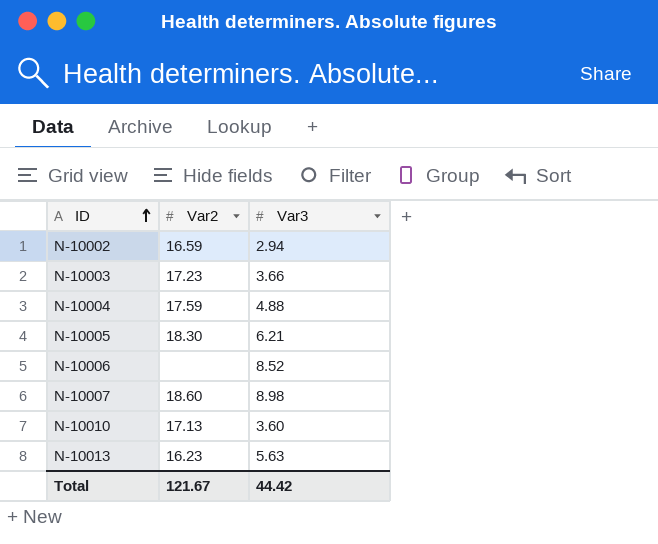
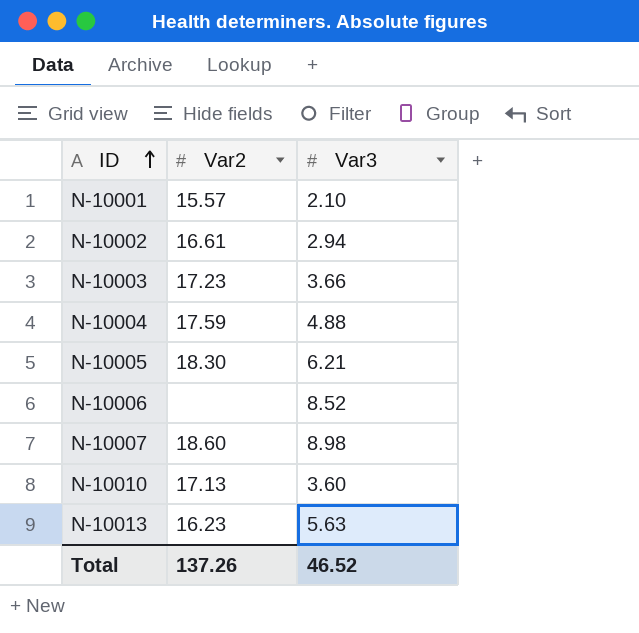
row N-10001: none -> 15.57 | 2.10
N-10002 | Var2: 16.59 -> 16.61
Total | Var2: 121.67 -> 137.26
Total | Var3: 44.42 -> 46.52

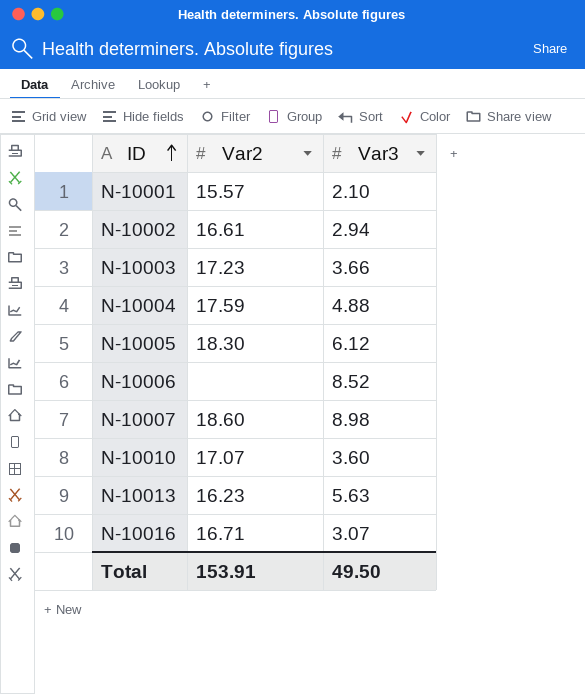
N-10005 | Var3: 6.21 -> 6.12
N-10010 | Var2: 17.13 -> 17.07
row N-10016: none -> 16.71 | 3.07
Total | Var2: 137.26 -> 153.91
Total | Var3: 46.52 -> 49.50

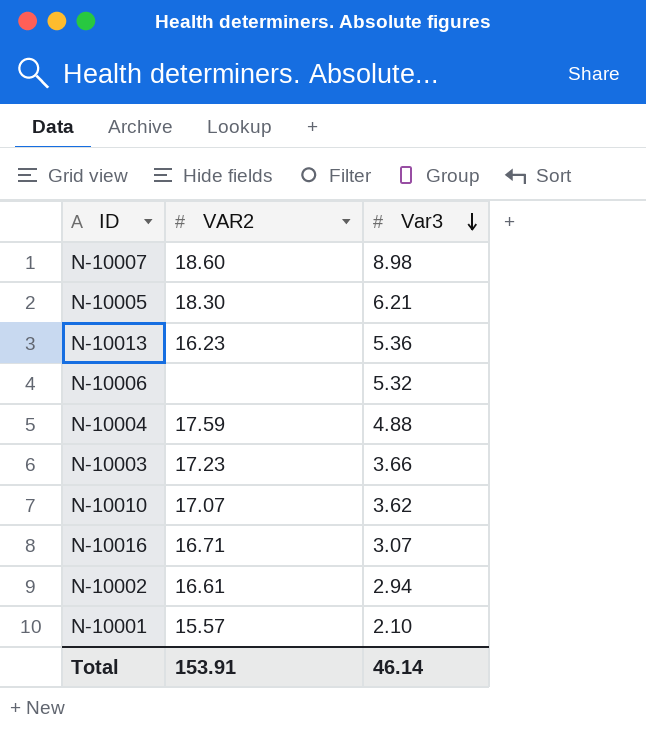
row order: ID ascending -> Var3 descending
column name: Var2 -> VAR2
N-10005 | Var3: 6.12 -> 6.21
N-10013 | Var3: 5.63 -> 5.36
N-10006 | Var3: 8.52 -> 5.32
N-10010 | Var3: 3.60 -> 3.62
Total | Var3: 49.50 -> 46.14

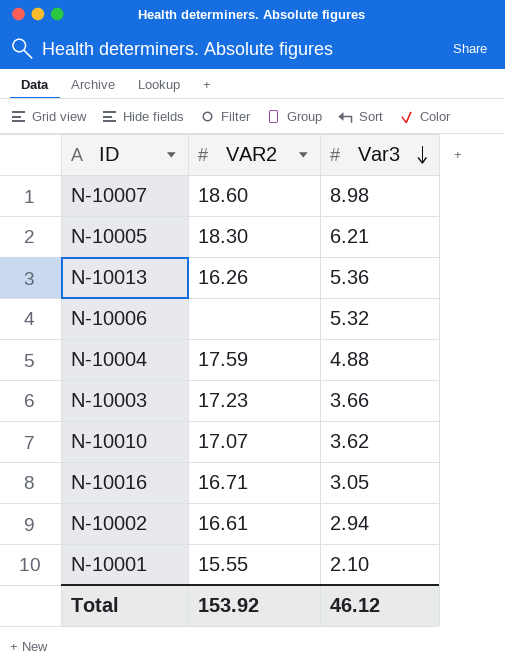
N-10013 | VAR2: 16.23 -> 16.26
N-10016 | Var3: 3.07 -> 3.05
N-10001 | VAR2: 15.57 -> 15.55
Total | VAR2: 153.91 -> 153.92
Total | Var3: 46.14 -> 46.12

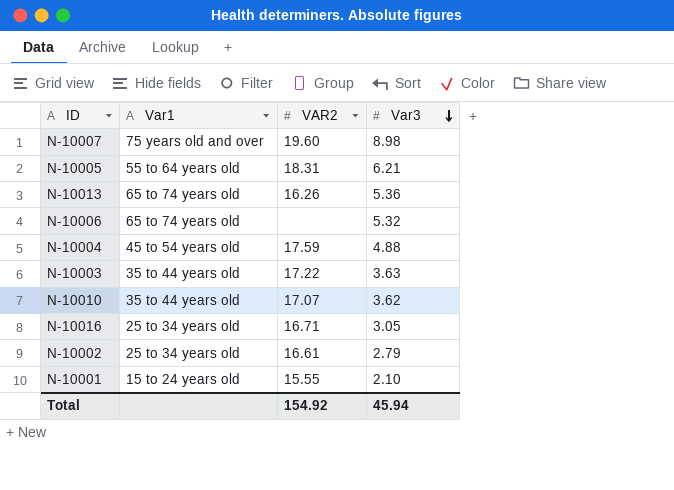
column Var1 | position: none -> 2
N-10007 | VAR2: 18.60 -> 19.60
N-10005 | VAR2: 18.30 -> 18.31
N-10003 | VAR2: 17.23 -> 17.22
N-10003 | Var3: 3.66 -> 3.63
N-10002 | Var3: 2.94 -> 2.79
Total | VAR2: 153.92 -> 154.92
Total | Var3: 46.12 -> 45.94

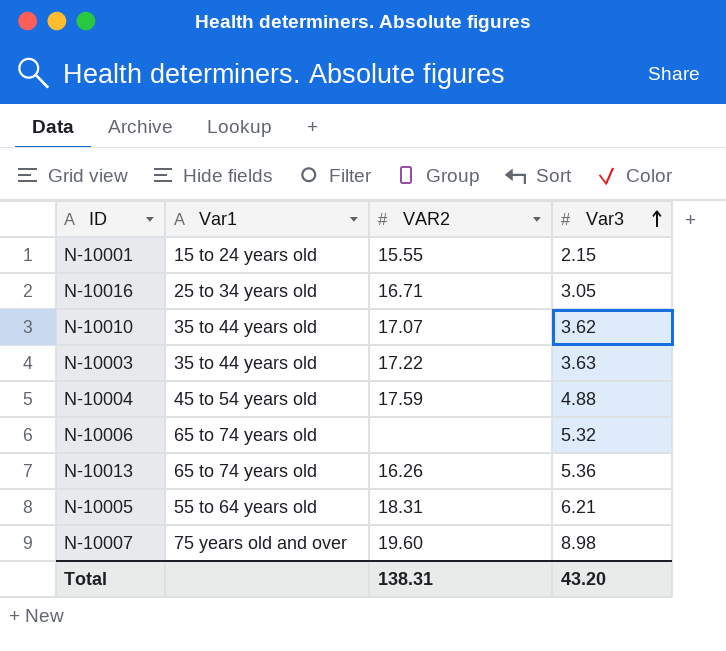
row order: Var3 descending -> Var3 ascending
row N-10002: 25 to 34 years old | 16.61 | 2.79 -> none
N-10001 | Var3: 2.10 -> 2.15
Total | VAR2: 154.92 -> 138.31
Total | Var3: 45.94 -> 43.20

